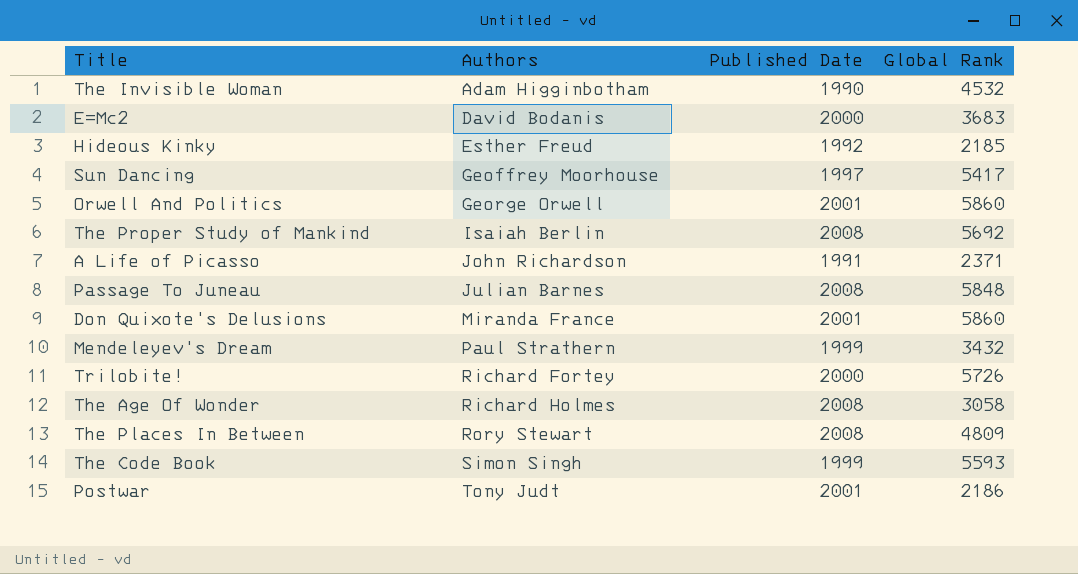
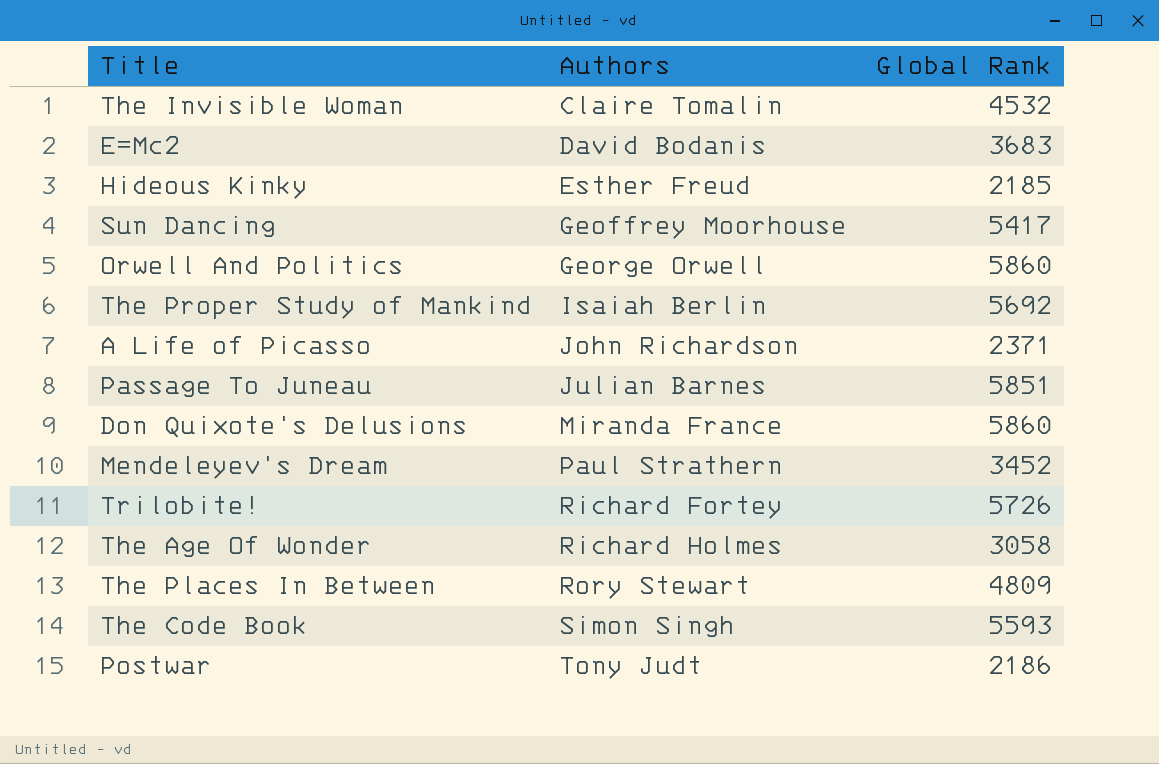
column Published Date | position: 3 -> none
The Invisible Woman | Authors: Adam Higginbotham -> Claire Tomalin
Passage To Juneau | Global Rank: 5848 -> 5851
Mendeleyev's Dream | Global Rank: 3432 -> 3452

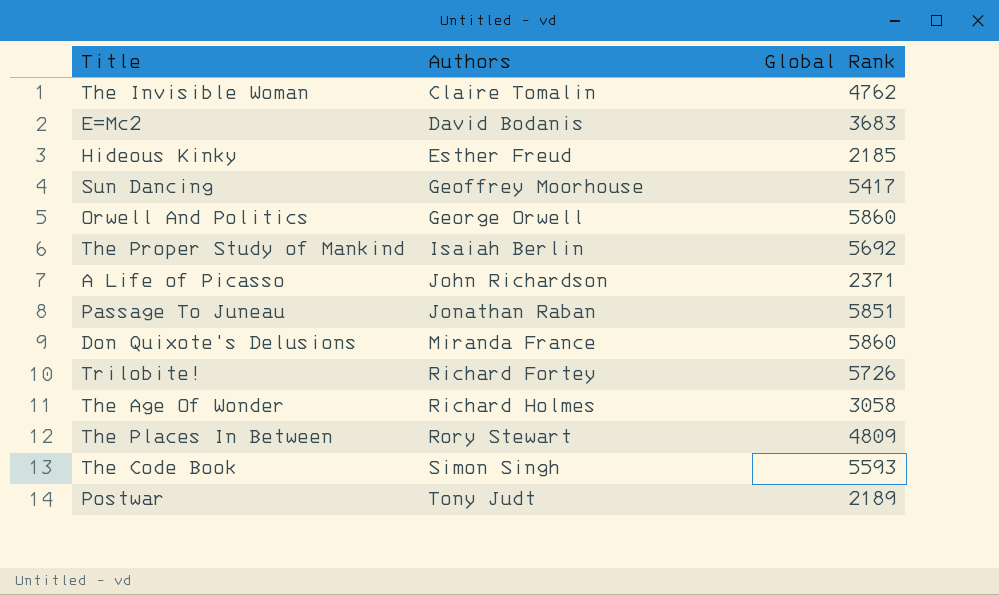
row Mendeleyev's Dream: Paul Strathern | 3452 -> none
The Invisible Woman | Global Rank: 4532 -> 4762
Passage To Juneau | Authors: Julian Barnes -> Jonathan Raban
Postwar | Global Rank: 2186 -> 2189

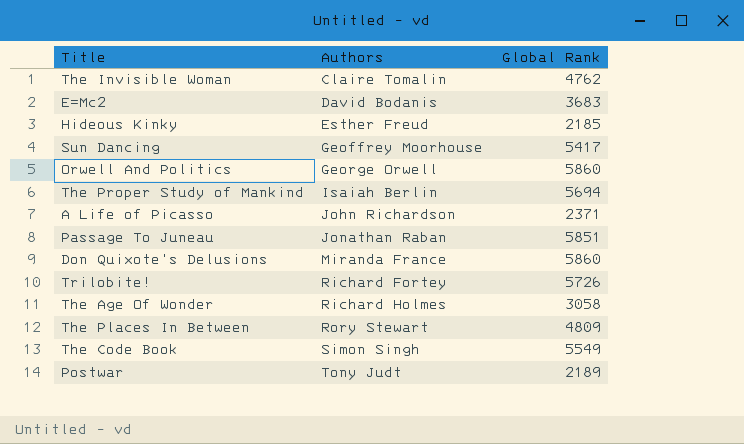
The Proper Study of Mankind | Global Rank: 5692 -> 5694
The Code Book | Global Rank: 5593 -> 5549

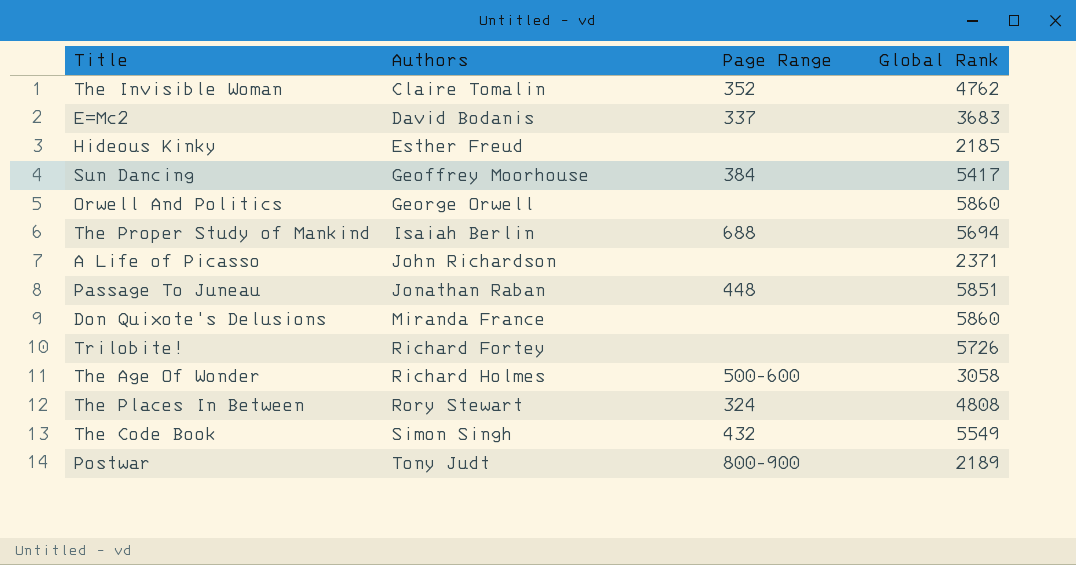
column Page Range | position: none -> 3
The Places In Between | Global Rank: 4809 -> 4808

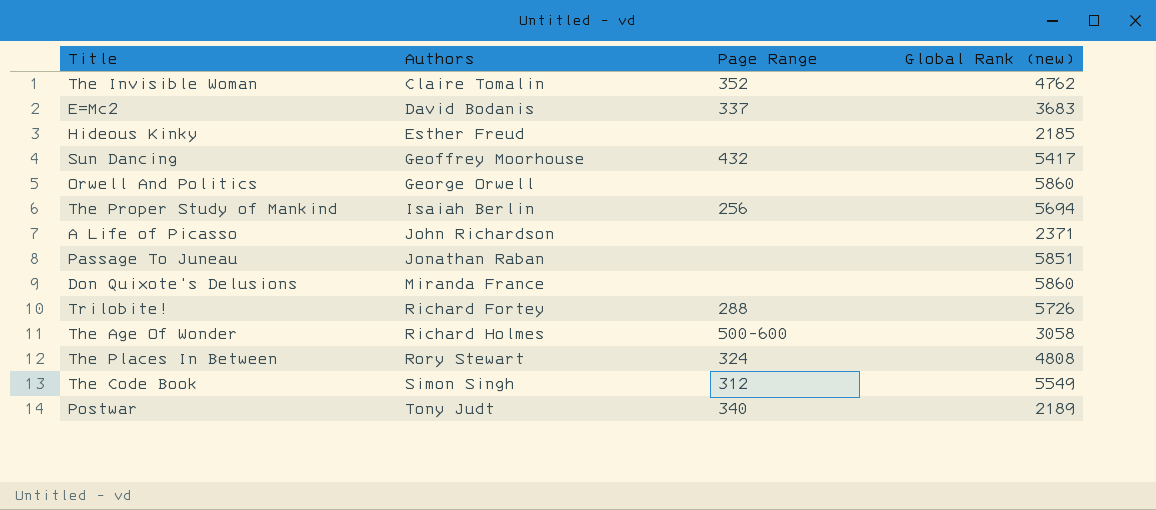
column name: Global Rank -> Global Rank (new)
Sun Dancing | Page Range: 384 -> 432
The Proper Study of Mankind | Page Range: 688 -> 256
Passage To Juneau | Page Range: 448 -> none
Trilobite! | Page Range: none -> 288
The Code Book | Page Range: 432 -> 312
Postwar | Page Range: 800-900 -> 340

